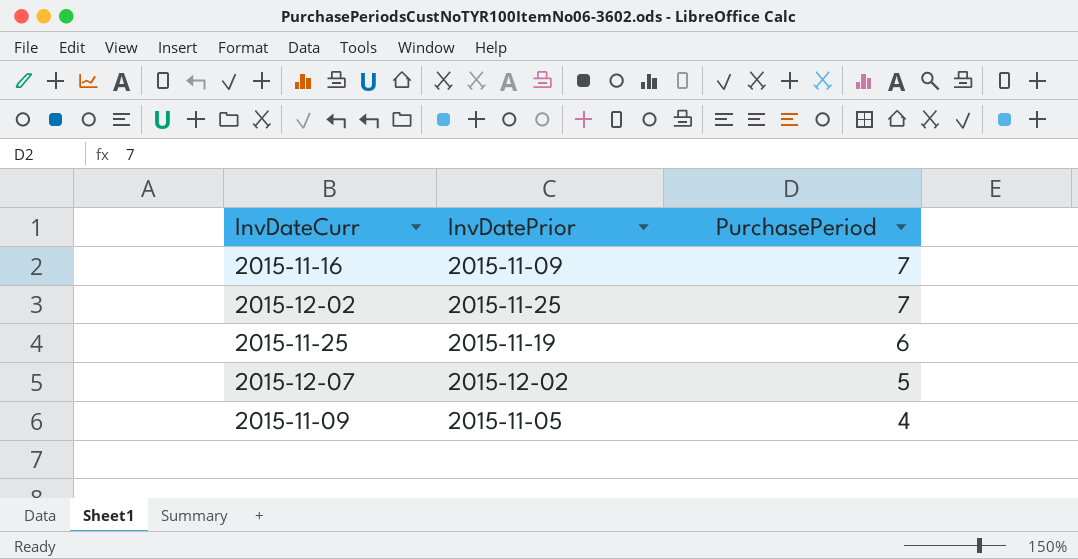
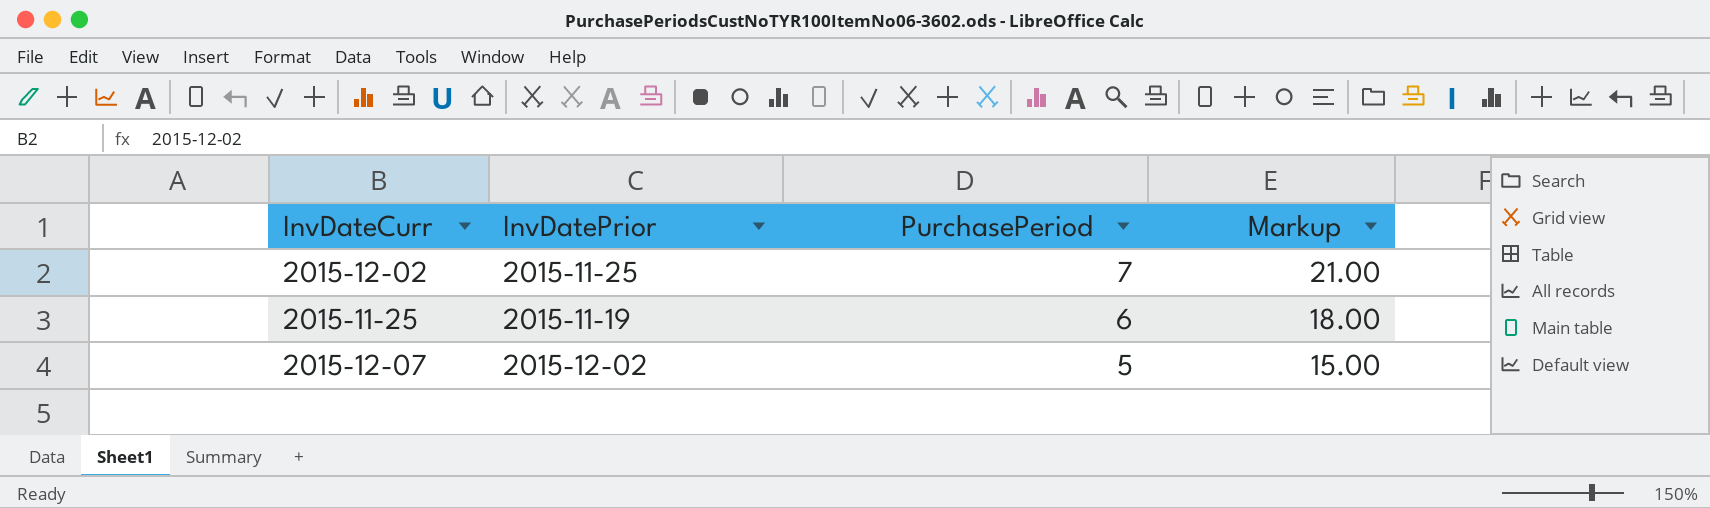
column Markup | formula: none -> [PurchasePeriod] * 3
row 2015-11-16: 2015-11-09 | 7 -> none
row 2015-11-09: 2015-11-05 | 4 -> none

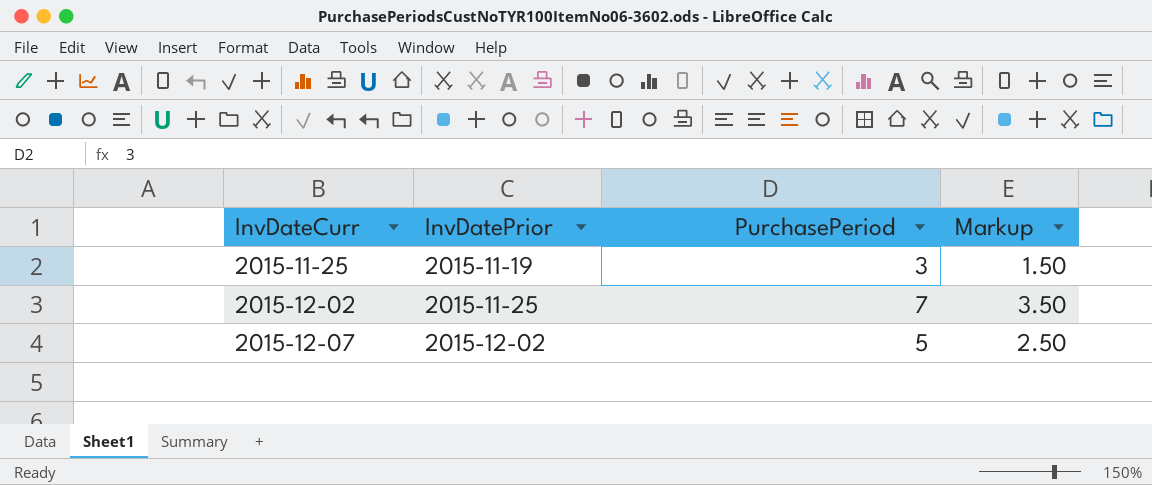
row order: PurchasePeriod descending -> InvDateCurr ascending
column Markup | formula: [PurchasePeriod] * 3 -> [PurchasePeriod] * 0.5
2015-11-25 | PurchasePeriod: 6 -> 3

